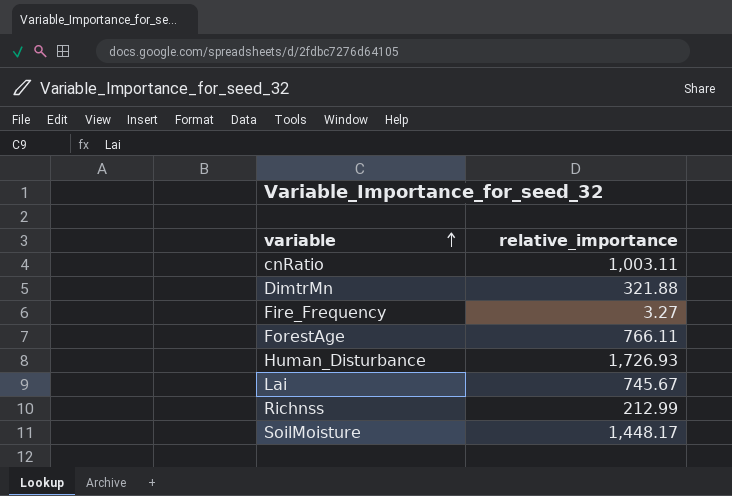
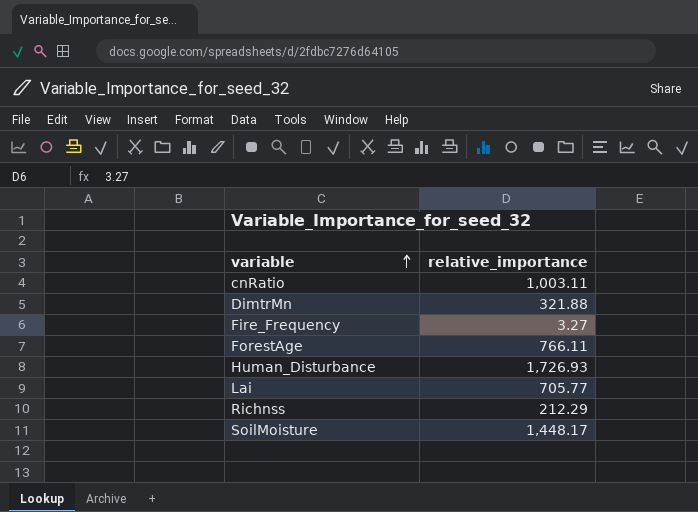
Lai | relative_importance: 745.67 -> 705.77
Richnss | relative_importance: 212.99 -> 212.29

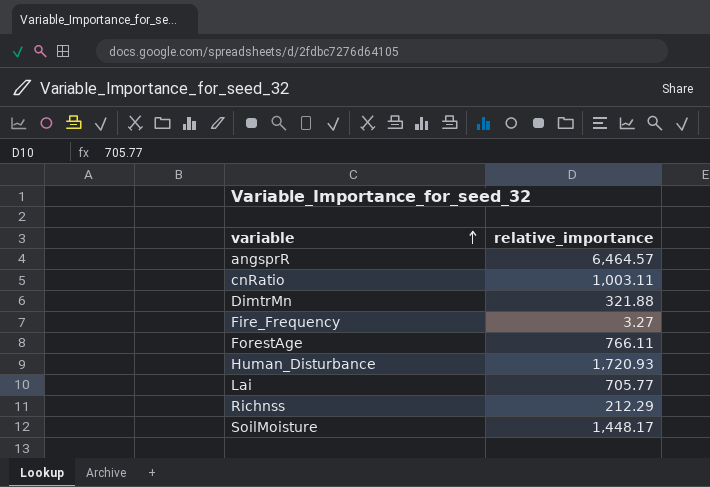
row angsprR: none -> 6,464.57
Human_Disturbance | relative_importance: 1,726.93 -> 1,720.93

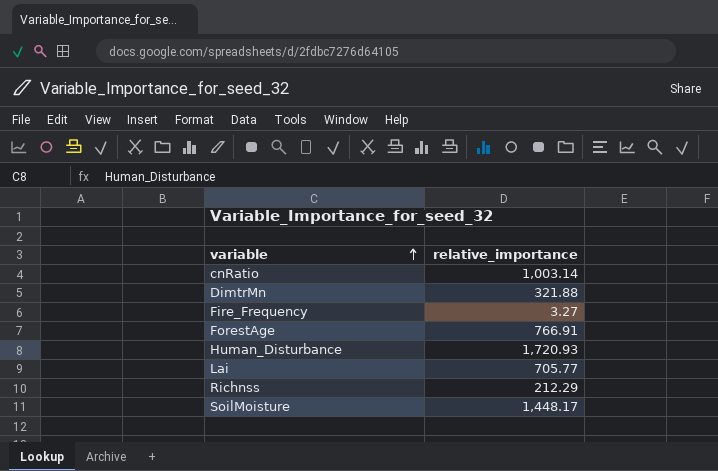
row angsprR: 6,464.57 -> none
cnRatio | relative_importance: 1,003.11 -> 1,003.14
ForestAge | relative_importance: 766.11 -> 766.91

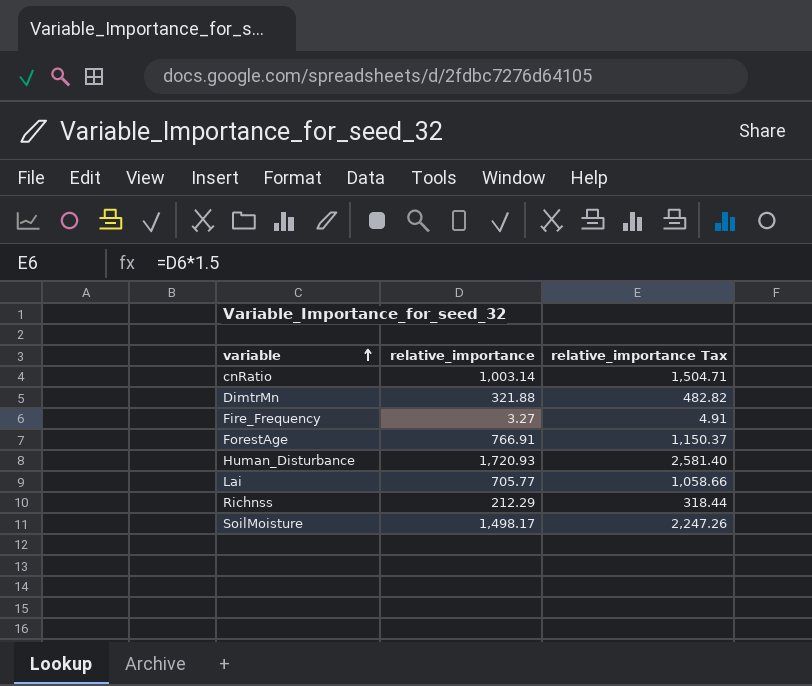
column relative_importance Tax | formula: none -> [relative_importance] * 1.5
SoilMoisture | relative_importance: 1,448.17 -> 1,498.17

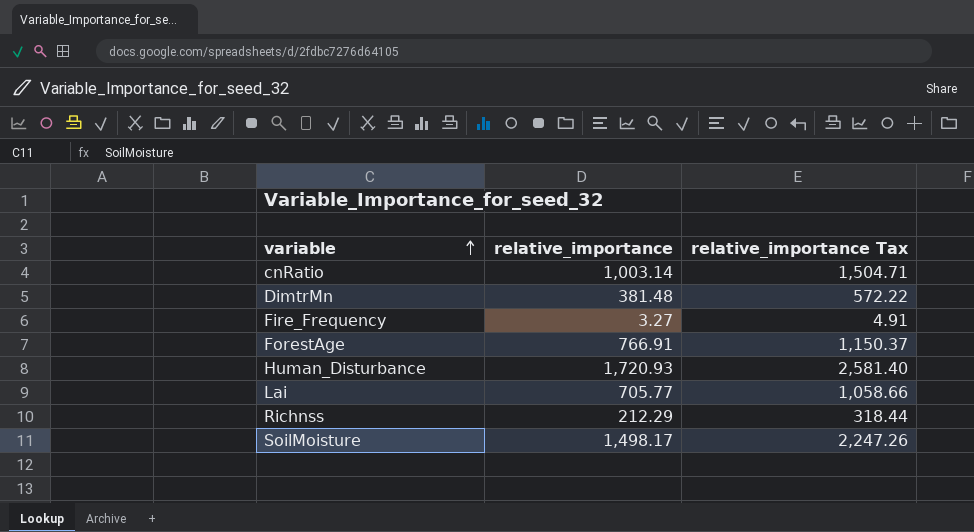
DimtrMn | relative_importance: 321.88 -> 381.48
DimtrMn | relative_importance Tax: 482.82 -> 572.22

